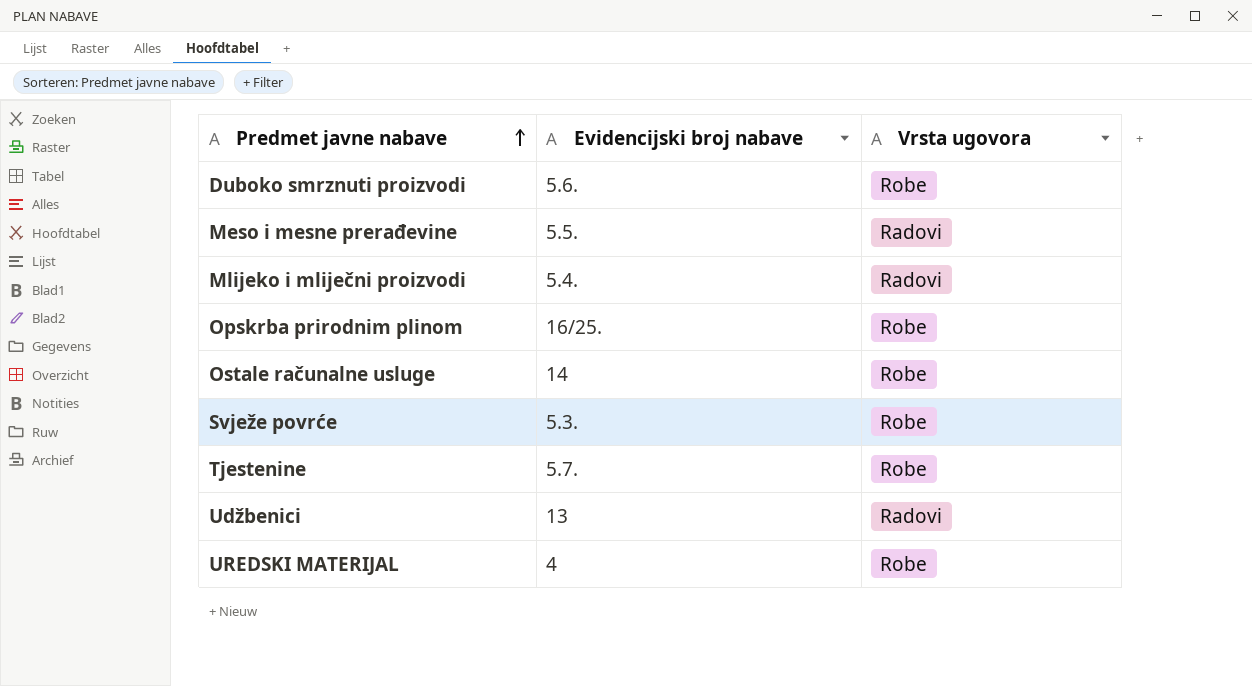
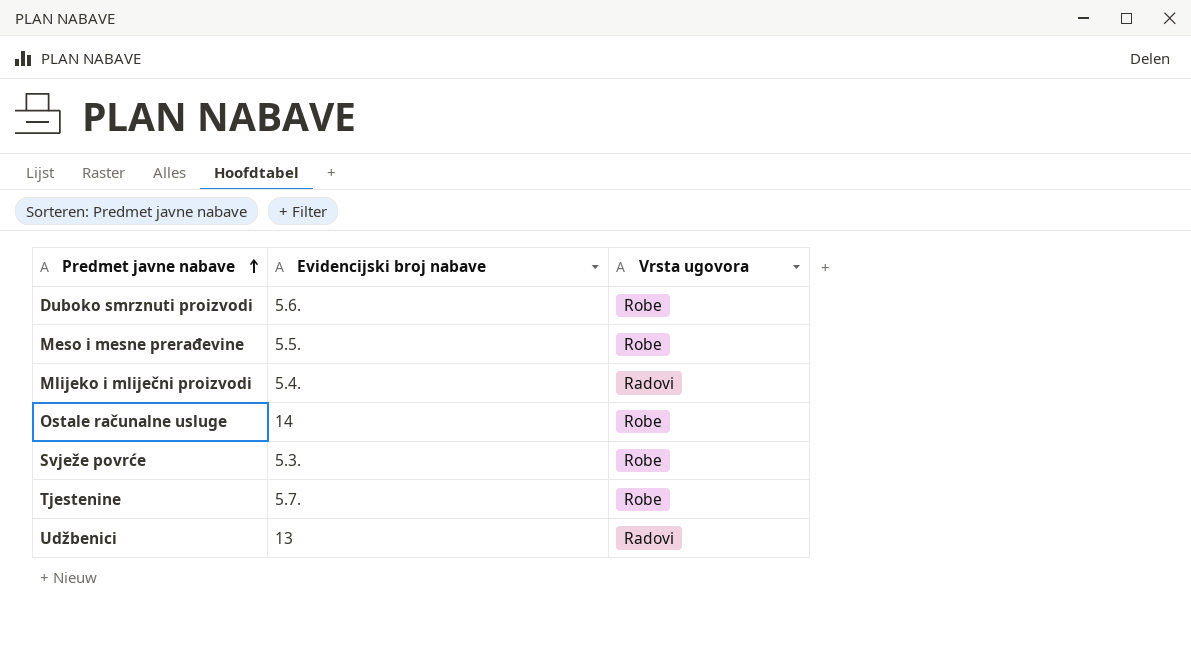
row Opskrba prirodnim plinom: 16/25. | Robe -> none
row UREDSKI MATERIJAL: 4 | Robe -> none
Meso i mesne prerađevine | Vrsta ugovora: Radovi -> Robe

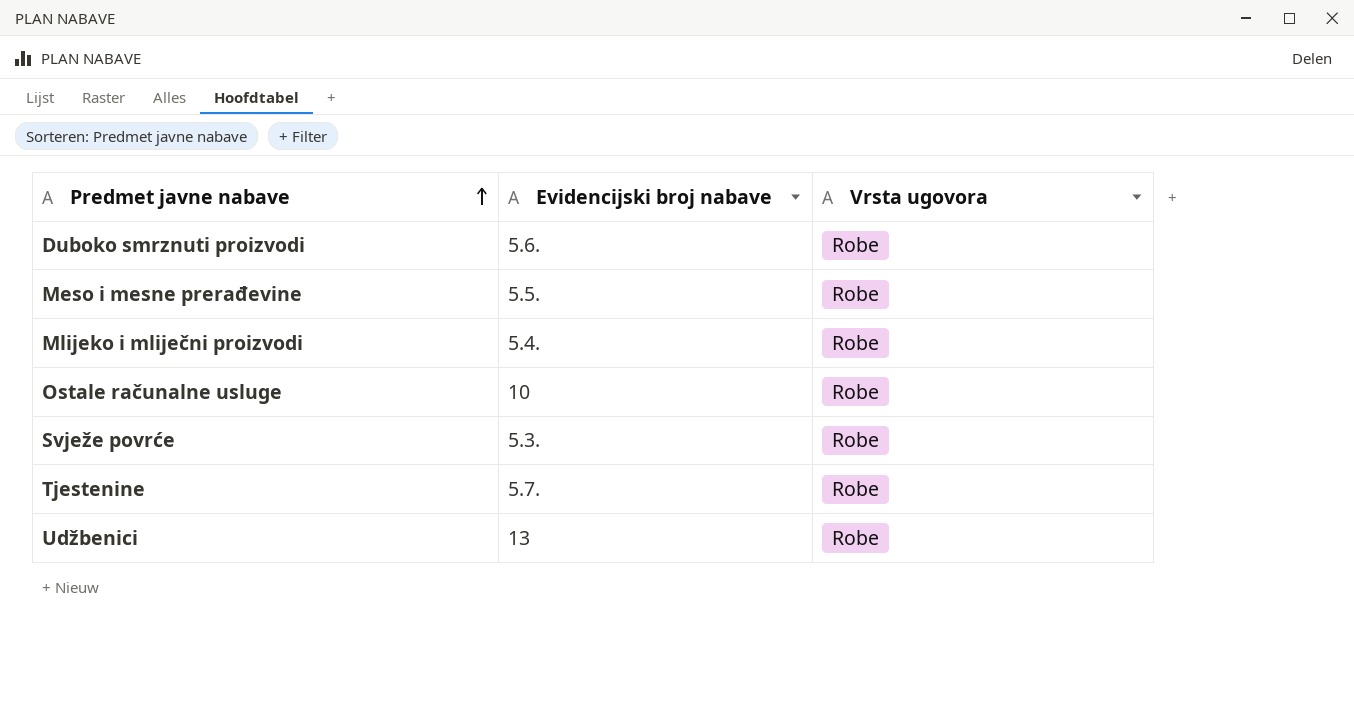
Mlijeko i mliječni proizvodi | Vrsta ugovora: Radovi -> Robe
Ostale računalne usluge | Evidencijski broj nabave: 14 -> 10
Udžbenici | Vrsta ugovora: Radovi -> Robe

